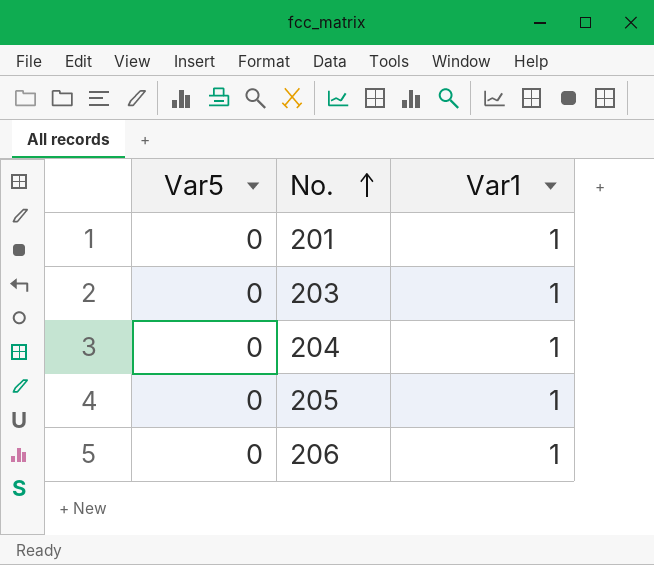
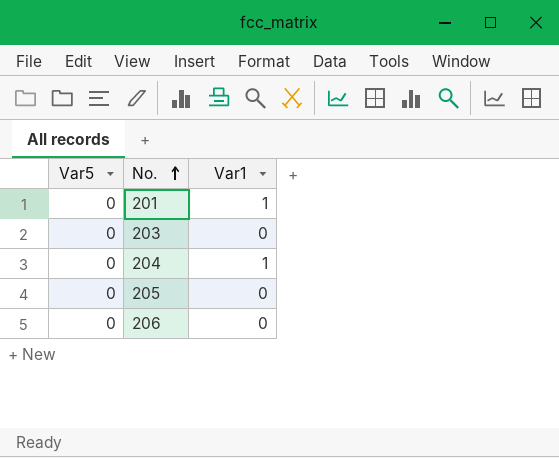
203 | Var1: 1 -> 0
205 | Var1: 1 -> 0
206 | Var1: 1 -> 0

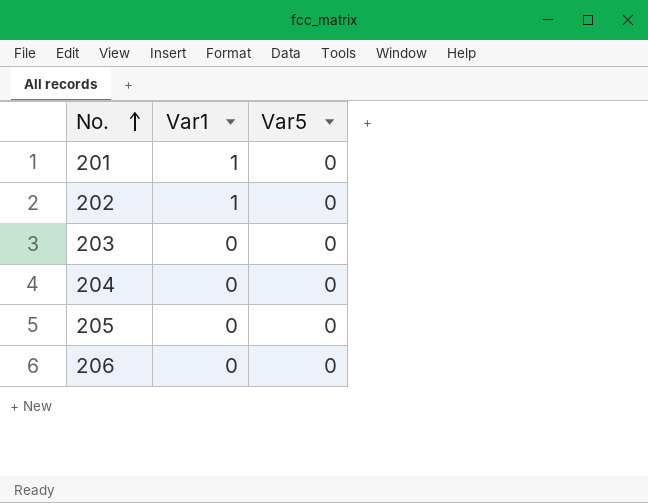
column Var5 | position: 1 -> 3
row 202: none -> 1 | 0
204 | Var1: 1 -> 0

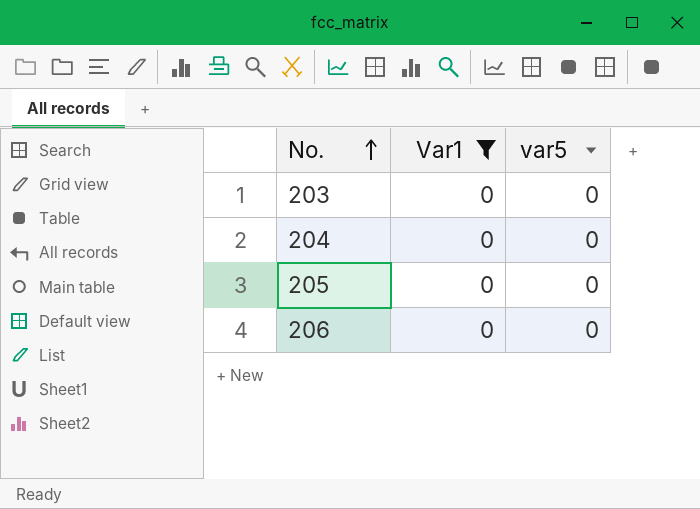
filter: none -> Var1 = 0
column name: Var5 -> var5

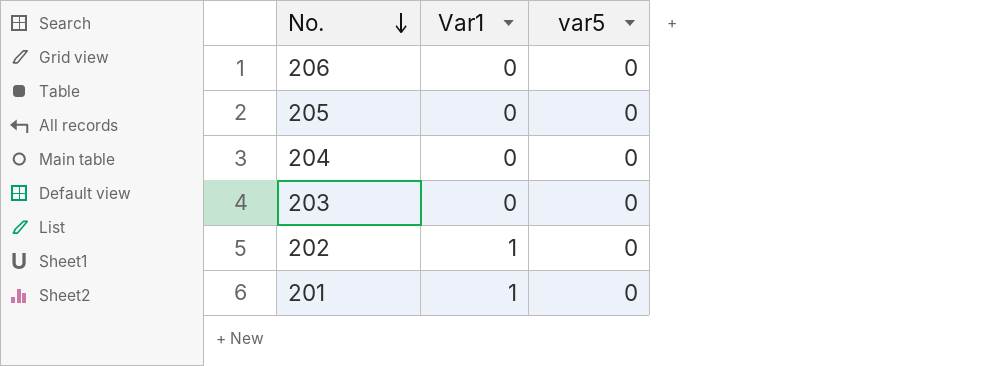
filter: Var1 = 0 -> none
row order: No. ascending -> No. descending

